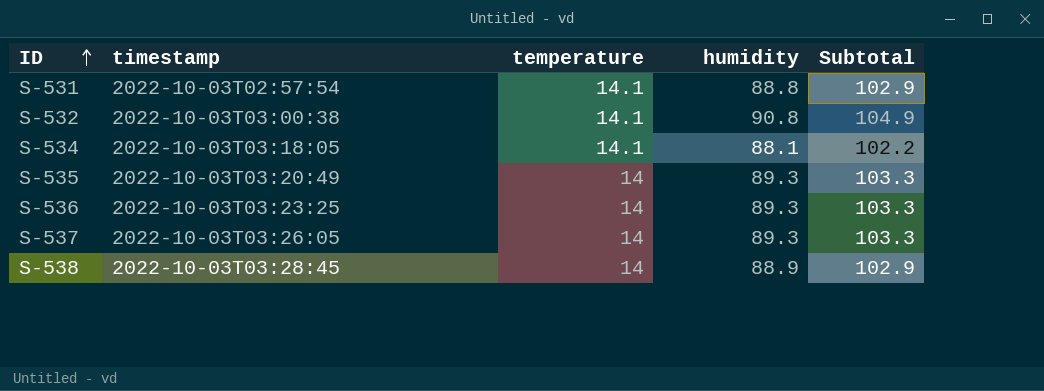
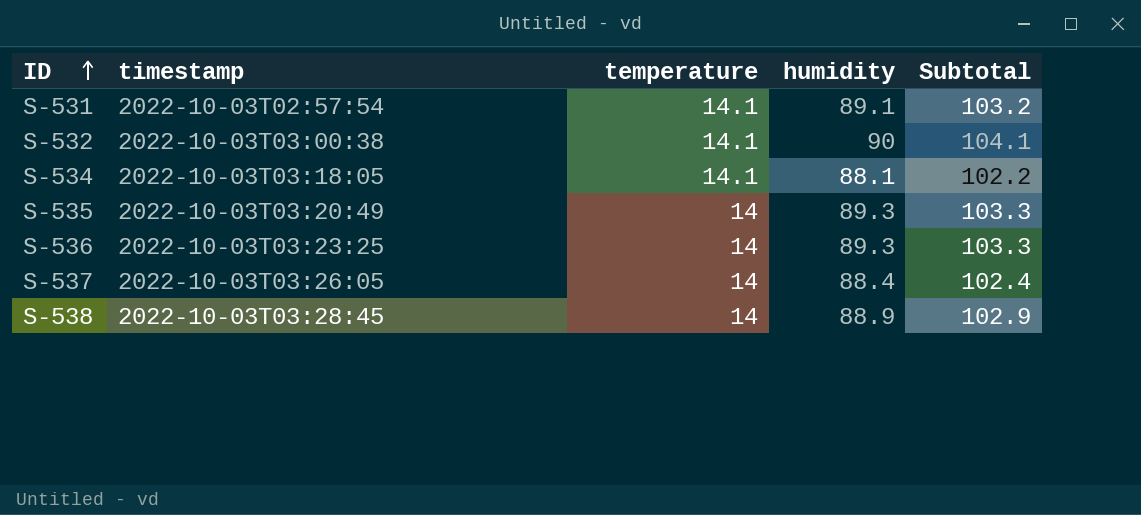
S-531 | humidity: 88.8 -> 89.1
S-531 | Subtotal: 102.9 -> 103.2
S-532 | humidity: 90.8 -> 90
S-532 | Subtotal: 104.9 -> 104.1
S-537 | humidity: 89.3 -> 88.4
S-537 | Subtotal: 103.3 -> 102.4

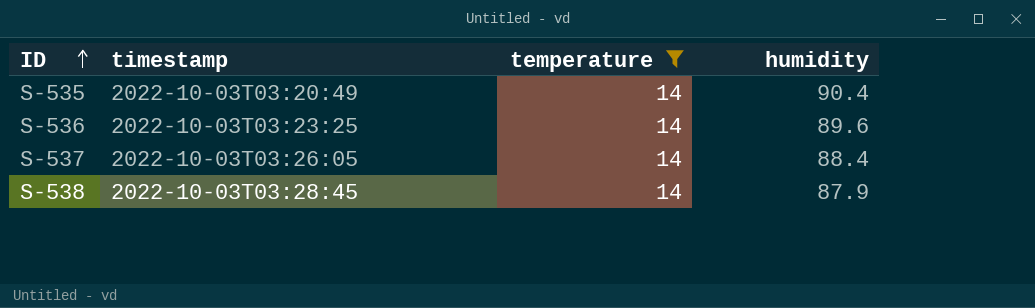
filter: none -> temperature = 14
column Subtotal | formula: [temperature] + [humidity] -> none
S-535 | humidity: 89.3 -> 90.4
S-536 | humidity: 89.3 -> 89.6
S-538 | humidity: 88.9 -> 87.9

